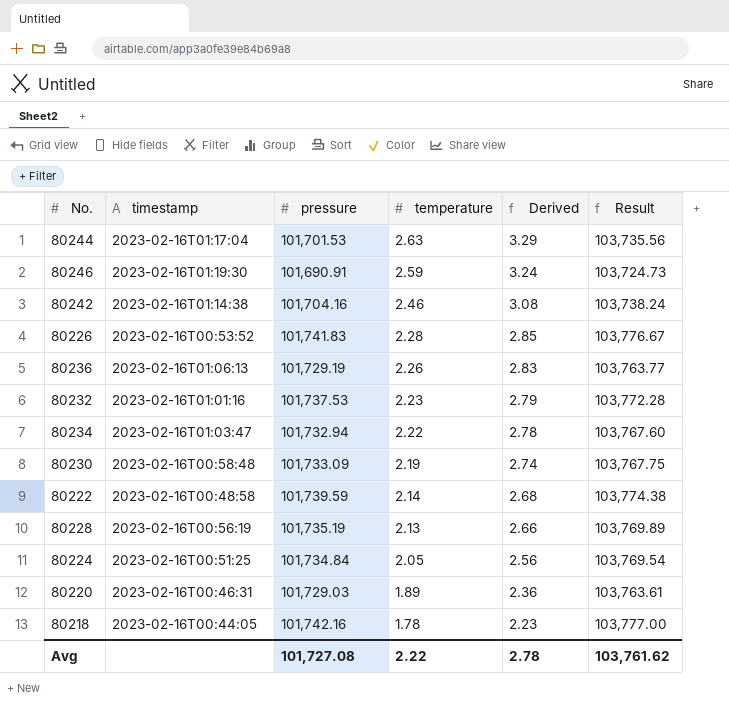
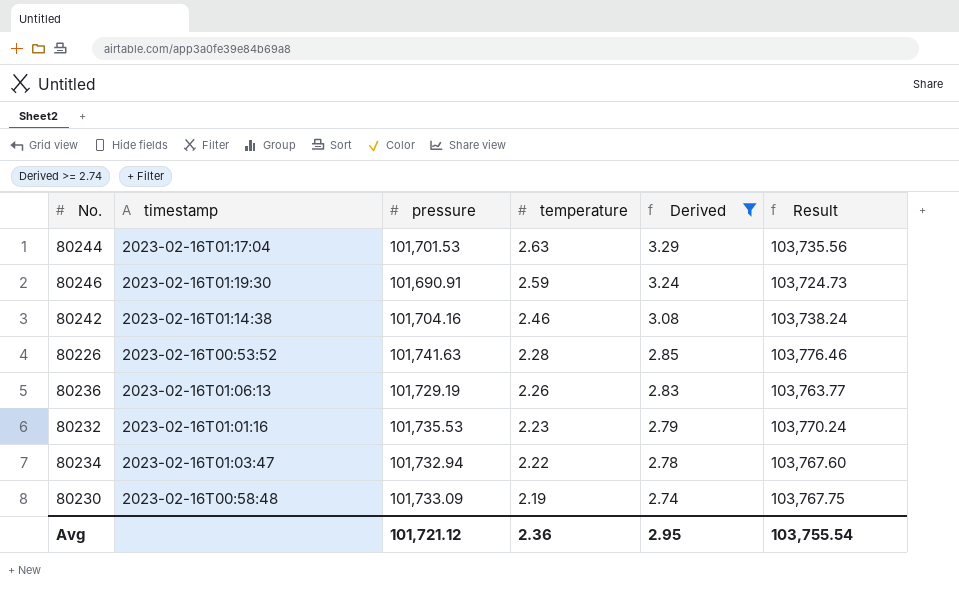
filter: none -> Derived >= 2.74
80226 | pressure: 101,741.83 -> 101,741.63
80226 | Result: 103,776.67 -> 103,776.46
80232 | pressure: 101,737.53 -> 101,735.53
80232 | Result: 103,772.28 -> 103,770.24
Avg | pressure: 101,727.08 -> 101,721.12
Avg | temperature: 2.22 -> 2.36
Avg | Derived: 2.78 -> 2.95
Avg | Result: 103,761.62 -> 103,755.54

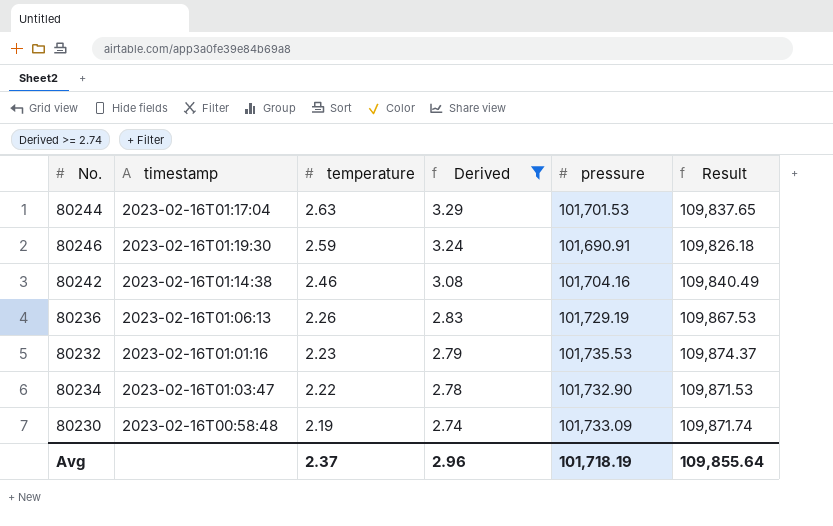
column pressure | position: 3 -> 5
column Result | formula: [pressure] * 1.02 -> [pressure] * 1.08
row 80226: 2023-02-16T00:53:52 | 101,741.63 | 2.28 | 2.85 | 103,776.46 -> none
80234 | pressure: 101,732.94 -> 101,732.90
Avg | temperature: 2.36 -> 2.37
Avg | Derived: 2.95 -> 2.96
Avg | pressure: 101,721.12 -> 101,718.19
Avg | Result: 103,755.54 -> 109,855.64

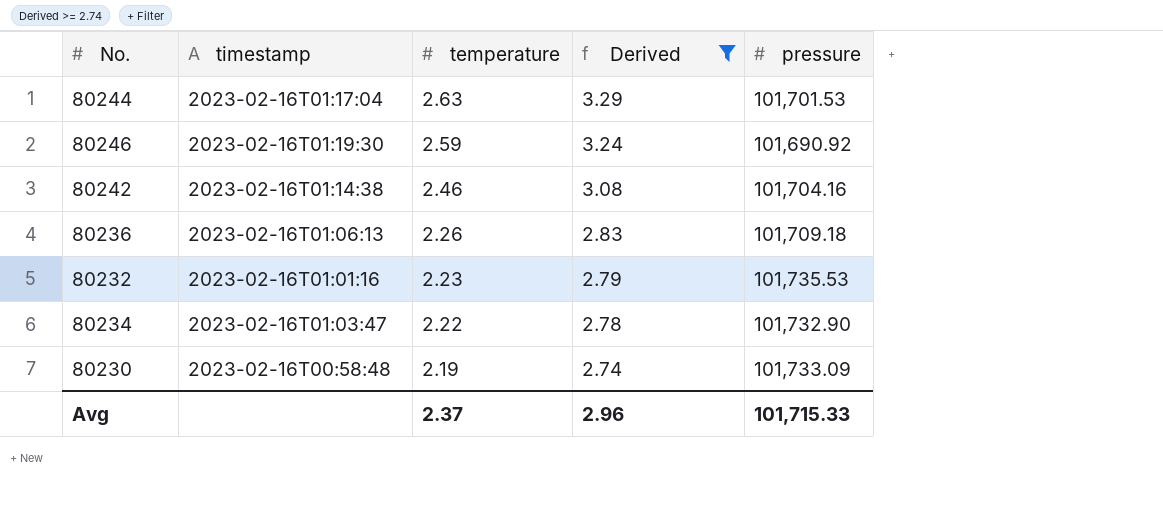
column Result | formula: [pressure] * 1.08 -> none
80246 | pressure: 101,690.91 -> 101,690.92
80236 | pressure: 101,729.19 -> 101,709.18
Avg | pressure: 101,718.19 -> 101,715.33

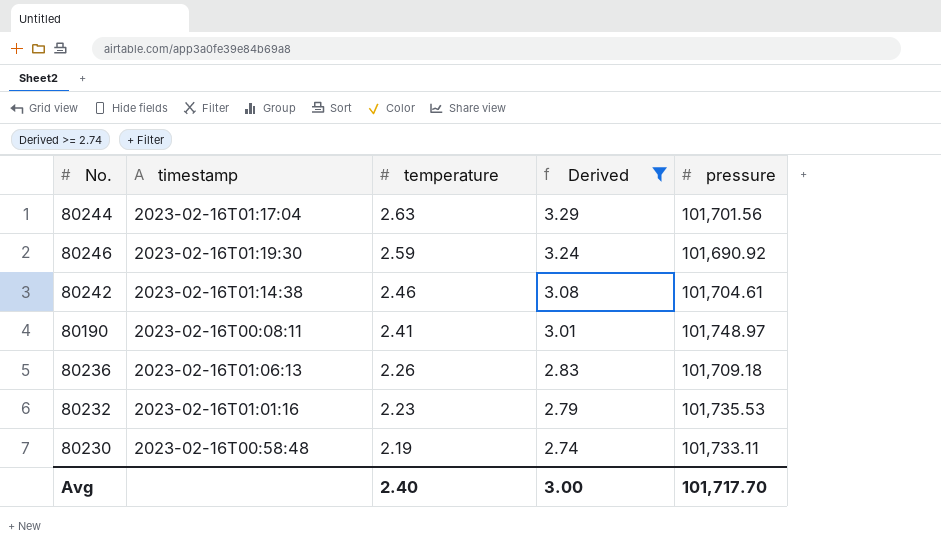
row 80234: 2023-02-16T01:03:47 | 2.22 | 2.78 | 101,732.90 -> none
80244 | pressure: 101,701.53 -> 101,701.56
80242 | pressure: 101,704.16 -> 101,704.61
row 80190: none -> 2023-02-16T00:08:11 | 2.41 | 3.01 | 101,748.97
80230 | pressure: 101,733.09 -> 101,733.11
Avg | temperature: 2.37 -> 2.40
Avg | Derived: 2.96 -> 3.00
Avg | pressure: 101,715.33 -> 101,717.70

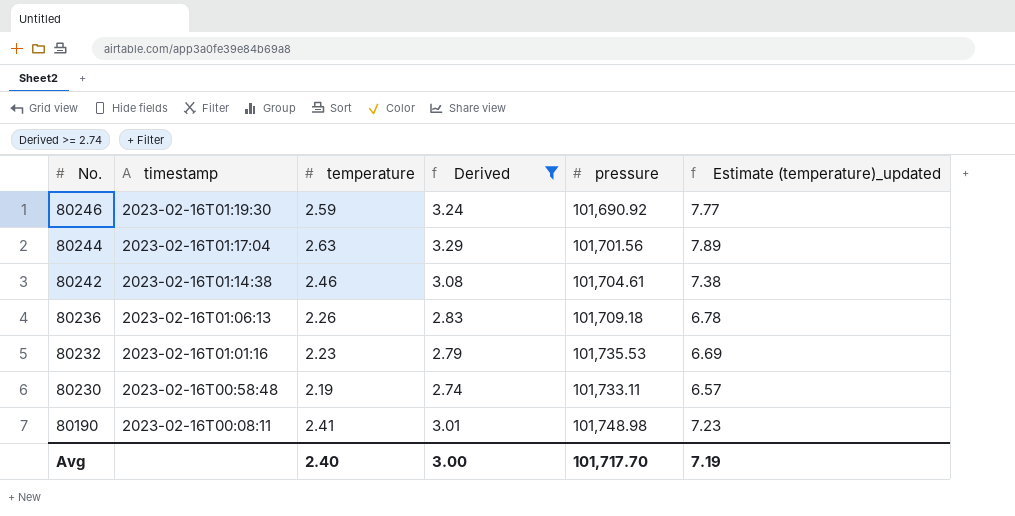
row order: temperature descending -> No. descending
column Estimate (temperature)_updated | formula: none -> [temperature] * 3
80190 | pressure: 101,748.97 -> 101,748.98

